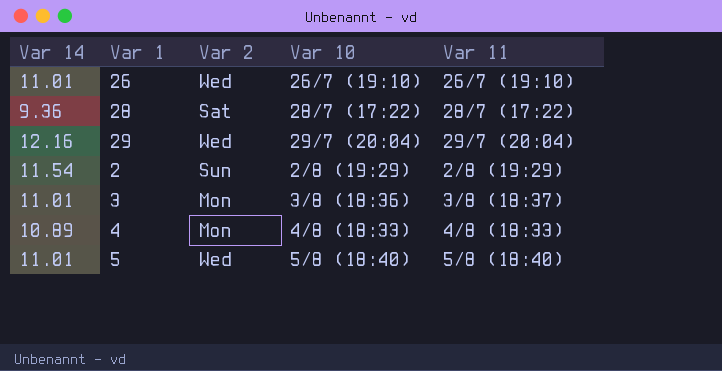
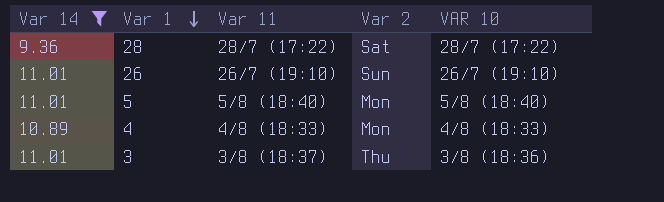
filter: none -> Var 14 <= 11.01
row order: none -> Var 1 descending
column Var 11 | position: 5 -> 3
column name: Var 10 -> VAR 10
26 | Var 2: Wed -> Sun
5 | Var 2: Wed -> Mon
3 | Var 2: Mon -> Thu

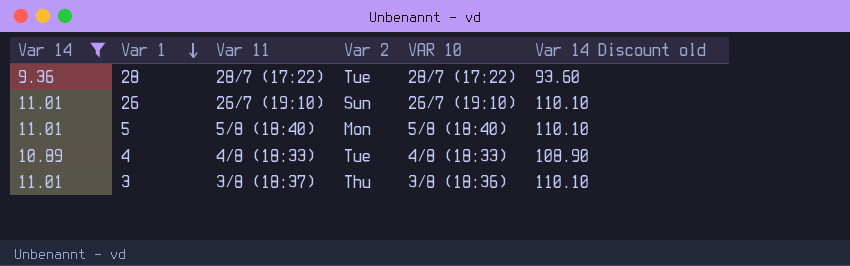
column Var 14 Discount old | formula: none -> [Var 14] * 10
28 | Var 2: Sat -> Tue
4 | Var 2: Mon -> Tue

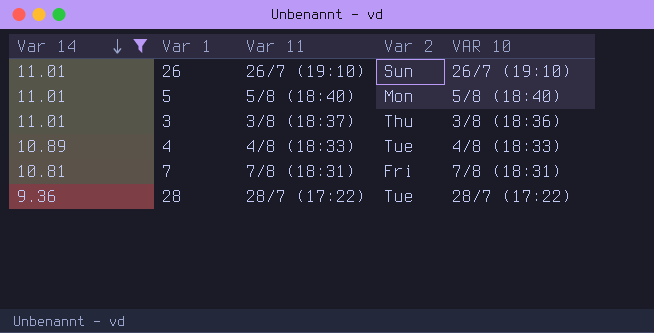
row order: Var 1 descending -> Var 14 descending
column Var 14 Discount old | formula: [Var 14] * 10 -> none
row 7: none -> 10.81 | 7/8 (18:31) | Fri | 7/8 (18:31)

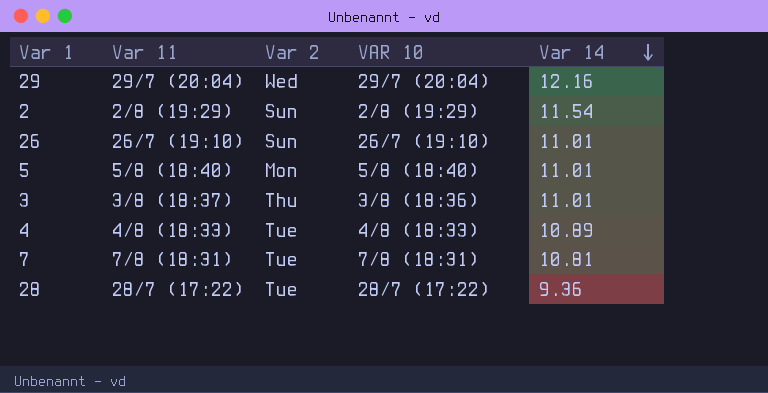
filter: Var 14 <= 11.01 -> none
column Var 14 | position: 1 -> 5
7 | Var 2: Fri -> Tue

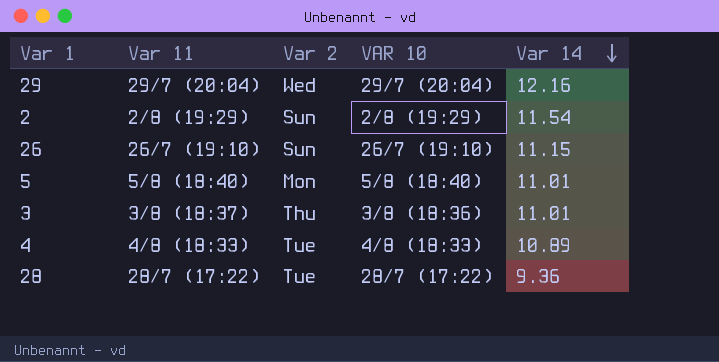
row 7: 7/8 (18:31) | Tue | 7/8 (18:31) | 10.81 -> none
26 | Var 14: 11.01 -> 11.15

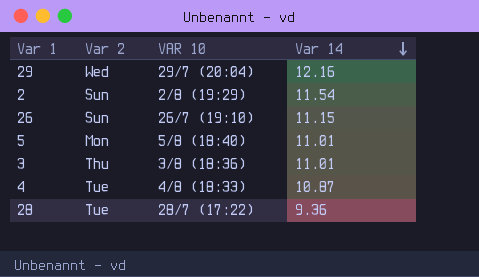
column Var 11 | position: 2 -> none
4 | Var 14: 10.89 -> 10.87

